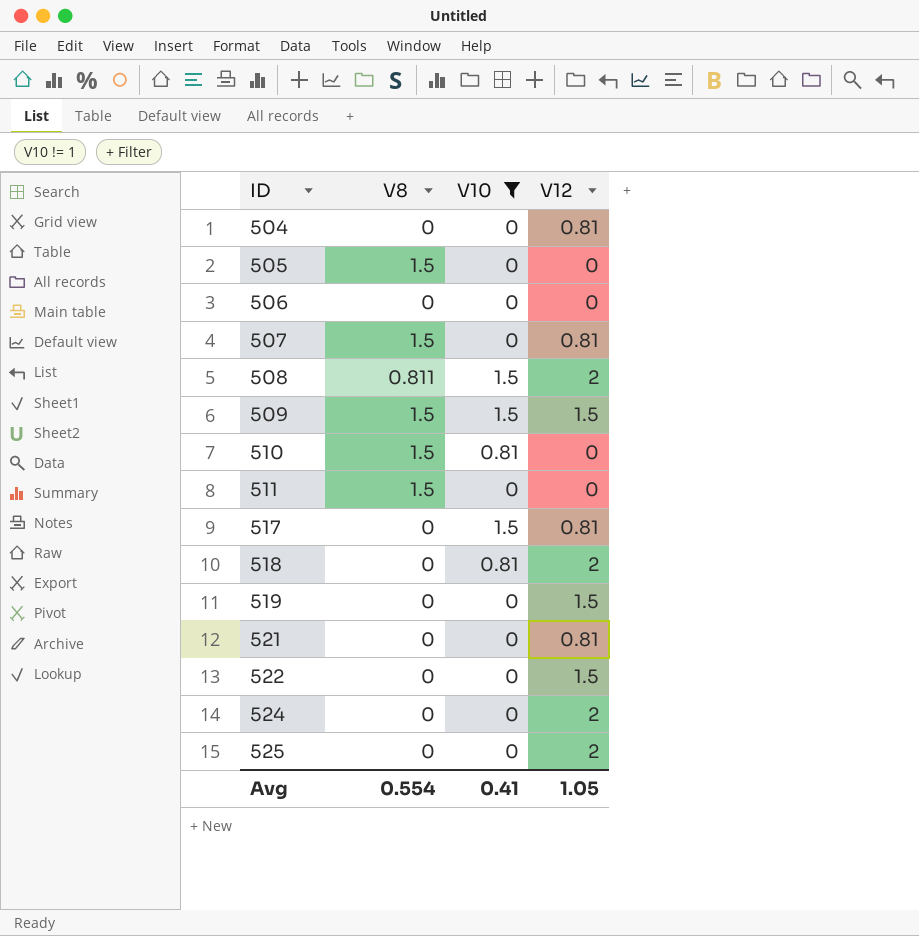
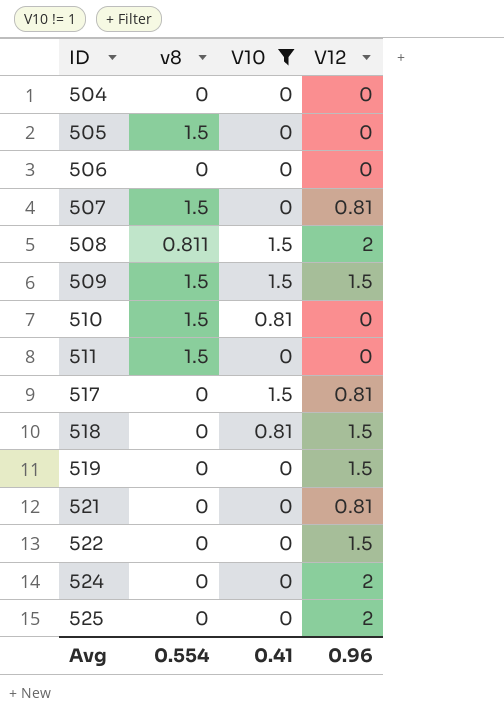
column name: V8 -> v8
504 | V12: 0.81 -> 0
518 | V12: 2 -> 1.5
Avg | V12: 1.05 -> 0.96

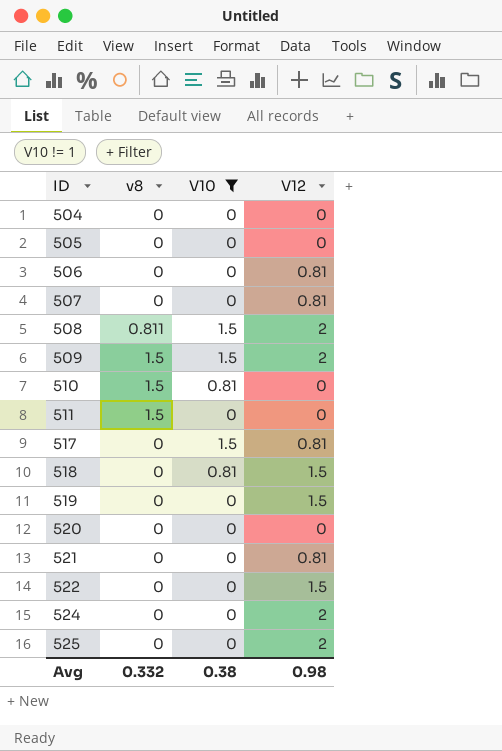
505 | v8: 1.5 -> 0
506 | V12: 0 -> 0.81
507 | v8: 1.5 -> 0
509 | V12: 1.5 -> 2
row 520: none -> 0 | 0 | 0
Avg | v8: 0.554 -> 0.332
Avg | V10: 0.41 -> 0.38
Avg | V12: 0.96 -> 0.98

